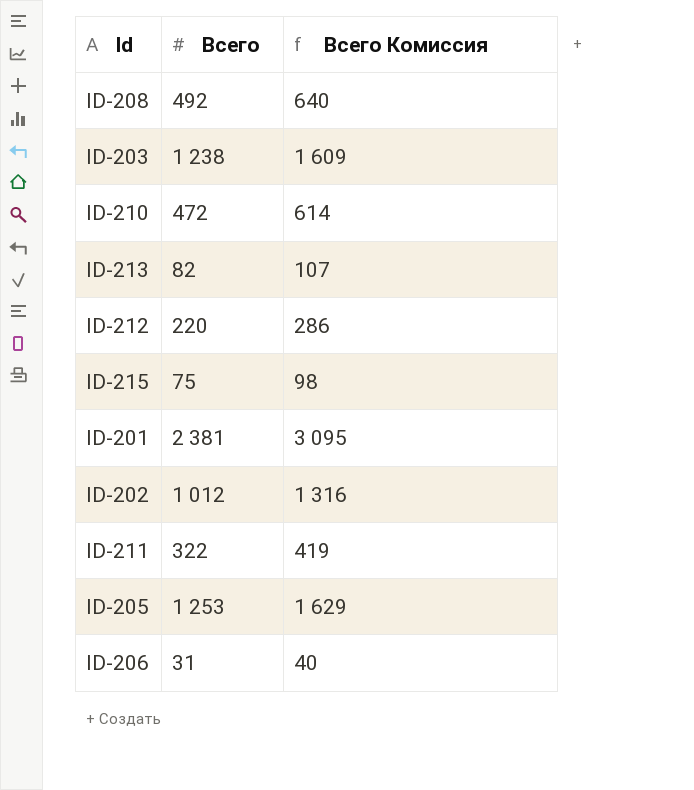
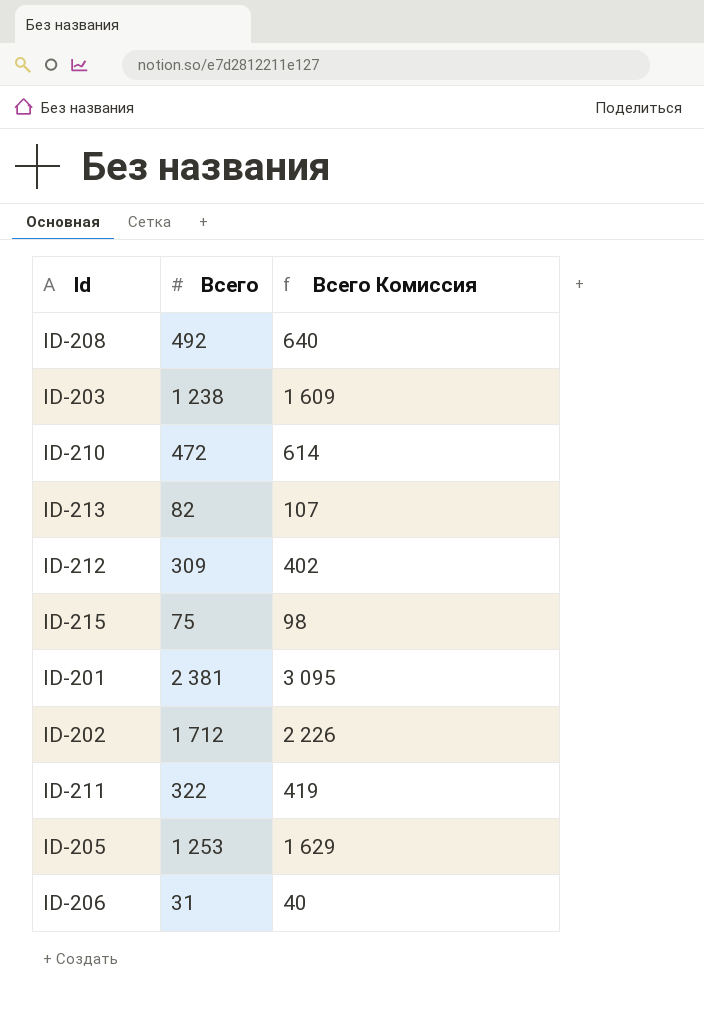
ID-212 | Всего: 220 -> 309
ID-212 | Всего Комиссия: 286 -> 402
ID-202 | Всего: 1 012 -> 1 712
ID-202 | Всего Комиссия: 1 316 -> 2 226

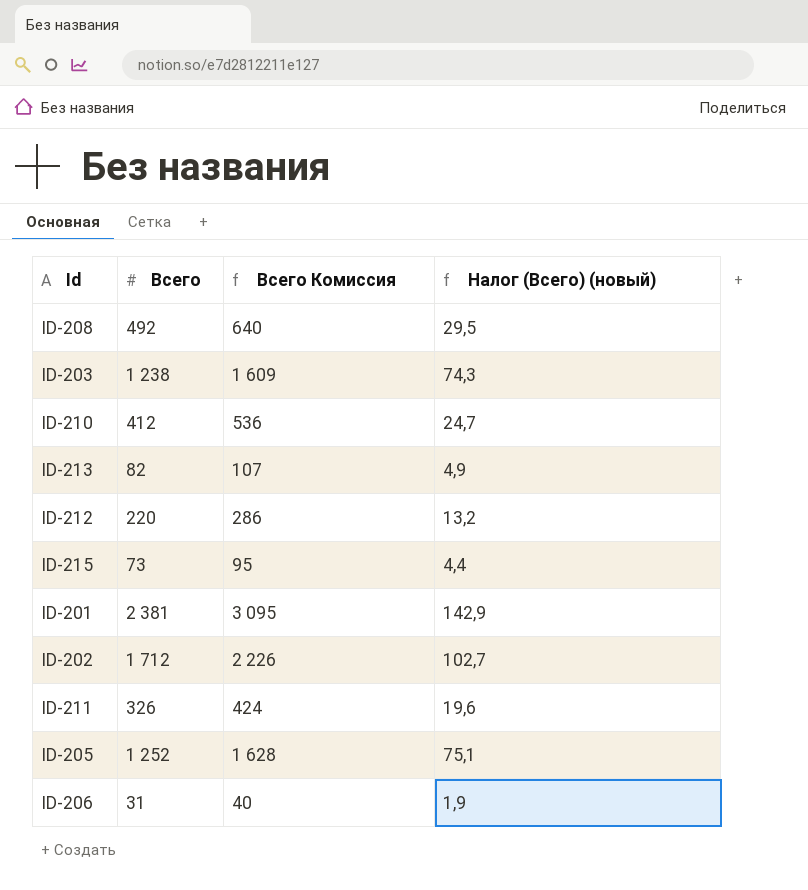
column Налог (Всего) (новый) | formula: none -> [Всего] * 0,06
ID-210 | Всего: 472 -> 412
ID-210 | Всего Комиссия: 614 -> 536
ID-212 | Всего: 309 -> 220
ID-212 | Всего Комиссия: 402 -> 286
ID-215 | Всего: 75 -> 73
ID-215 | Всего Комиссия: 98 -> 95
ID-211 | Всего: 322 -> 326
ID-211 | Всего Комиссия: 419 -> 424
ID-205 | Всего: 1 253 -> 1 252
ID-205 | Всего Комиссия: 1 629 -> 1 628

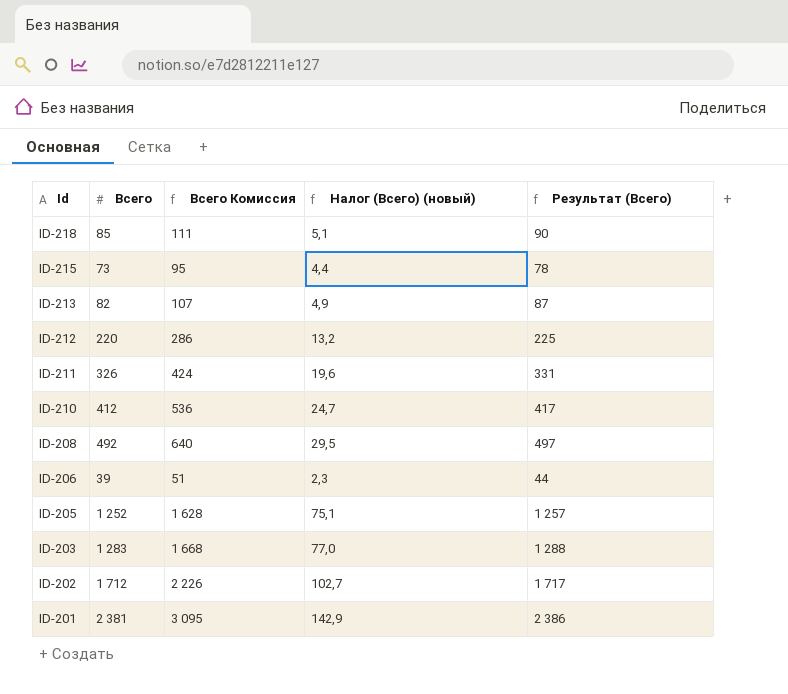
row order: none -> Id descending
column Результат (Всего) | formula: none -> [Всего] + 5
row ID-218: none -> 85 | 111 | 5,1 | 90
ID-206 | Всего: 31 -> 39
ID-206 | Всего Комиссия: 40 -> 51
ID-206 | Налог (Всего) (новый): 1,9 -> 2,3
ID-203 | Всего: 1 238 -> 1 283
ID-203 | Всего Комиссия: 1 609 -> 1 668
ID-203 | Налог (Всего) (новый): 74,3 -> 77,0

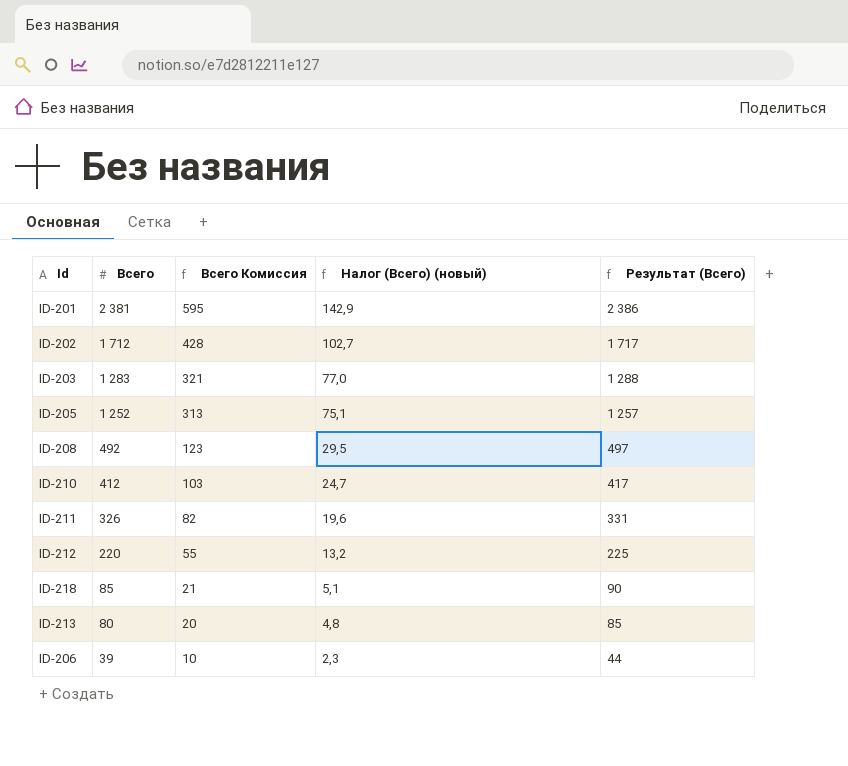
row order: Id descending -> Всего descending
column Всего Комиссия | formula: [Всего] * 1,3 -> [Всего] * 0,25
row ID-215: 73 | 95 | 4,4 | 78 -> none
ID-213 | Всего: 82 -> 80
ID-213 | Налог (Всего) (новый): 4,9 -> 4,8
ID-213 | Результат (Всего): 87 -> 85

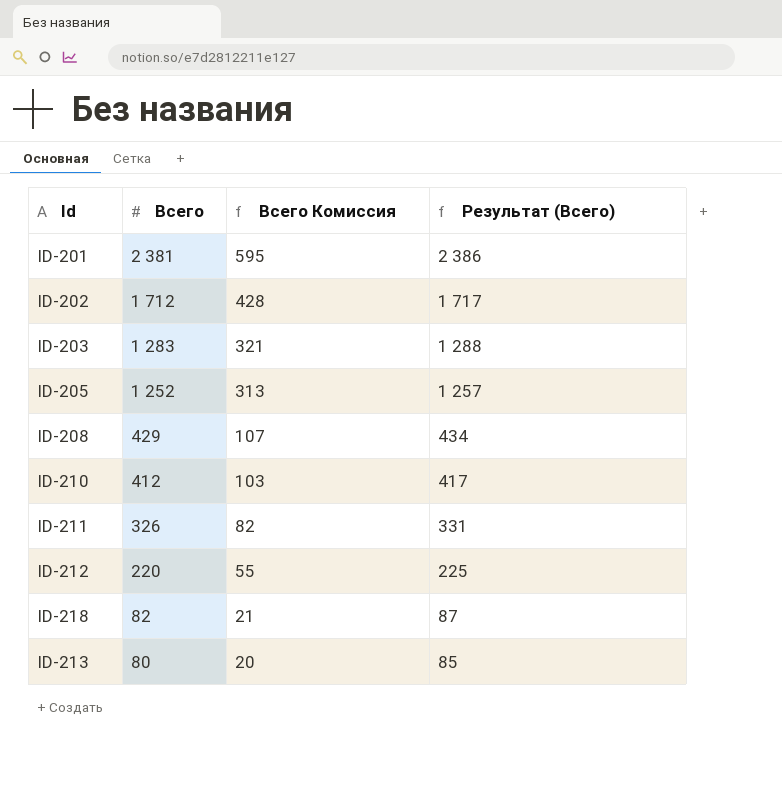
column Налог (Всего) (новый) | formula: [Всего] * 0,06 -> none
row ID-206: 39 | 10 | 2,3 | 44 -> none
ID-208 | Всего: 492 -> 429
ID-208 | Всего Комиссия: 123 -> 107
ID-208 | Результат (Всего): 497 -> 434
ID-218 | Всего: 85 -> 82
ID-218 | Результат (Всего): 90 -> 87

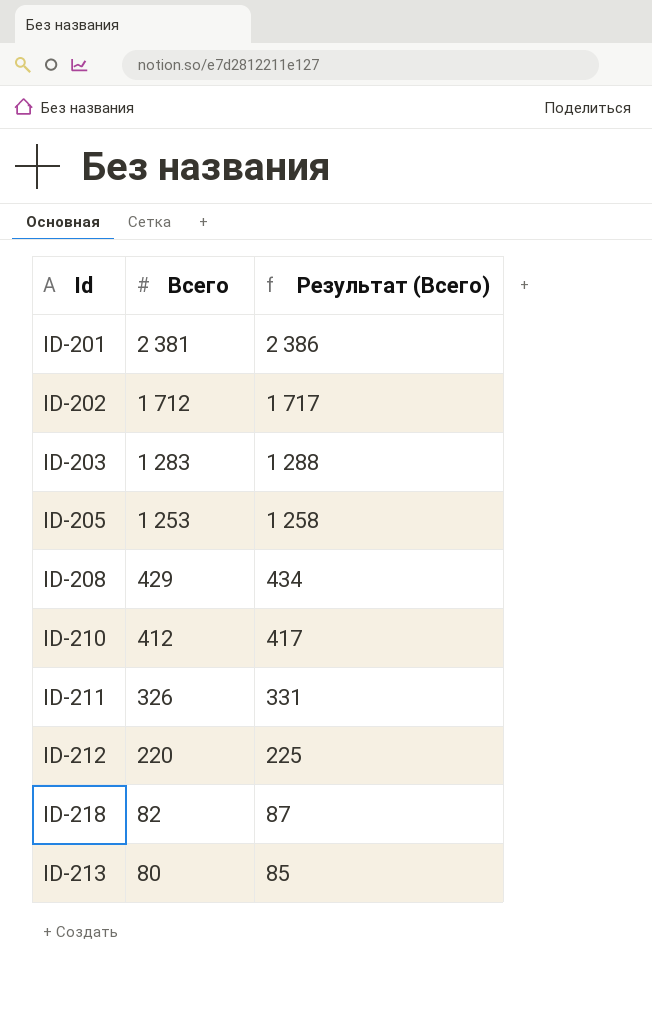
column Всего Комиссия | formula: [Всего] * 0,25 -> none
ID-205 | Всего: 1 252 -> 1 253
ID-205 | Результат (Всего): 1 257 -> 1 258

